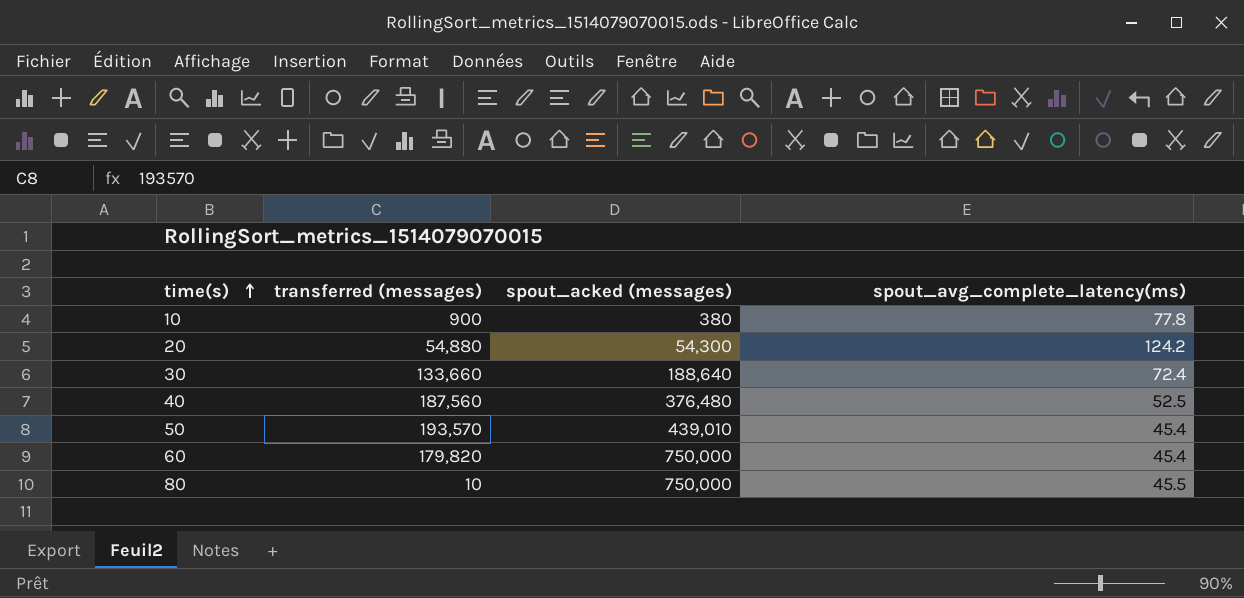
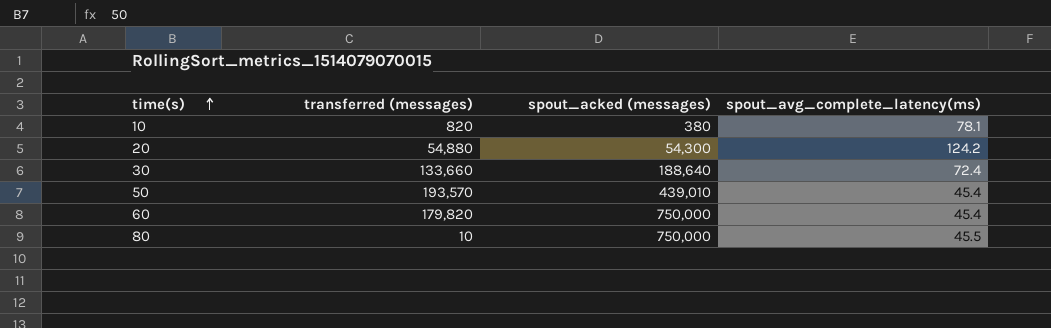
row 40: 187,560 | 376,480 | 52.5 -> none
10 | transferred (messages): 900 -> 820
10 | spout_avg_complete_latency(ms): 77.8 -> 78.1

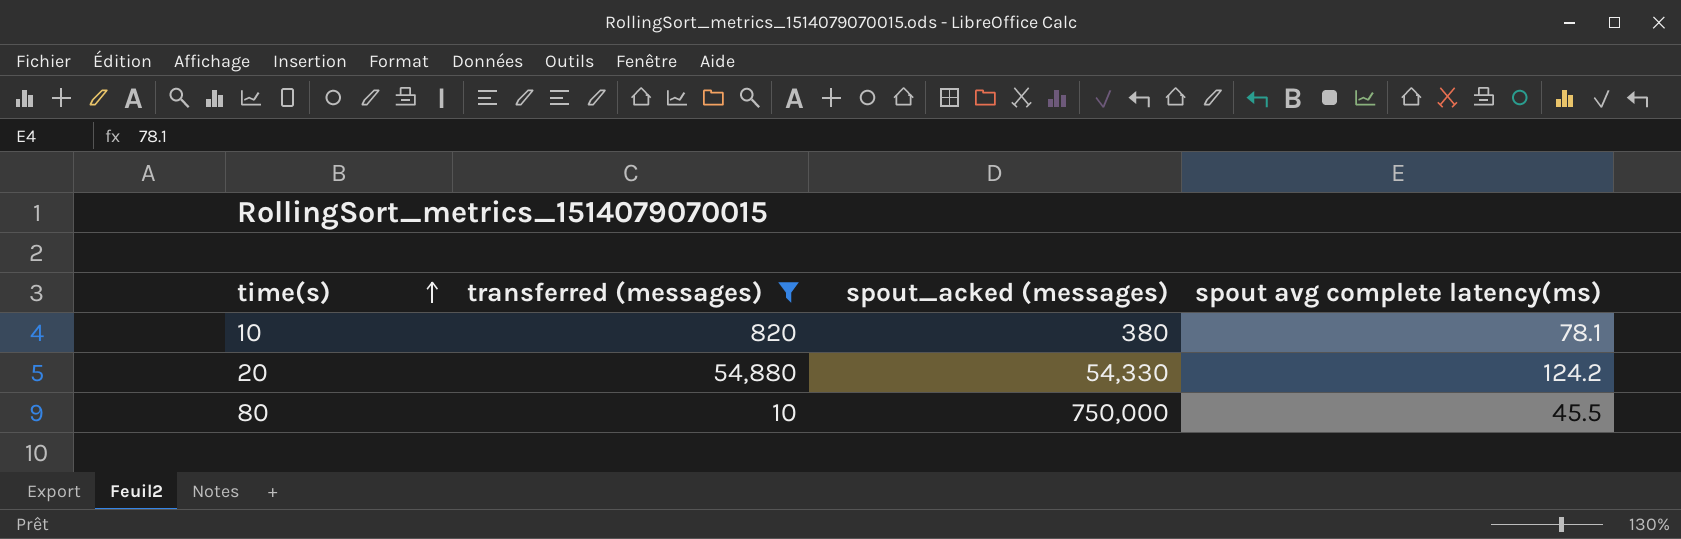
filter: none -> transferred (messages) <= 54,880
column name: spout_avg_complete_latency(ms) -> spout avg complete latency(ms)
20 | spout_acked (messages): 54,300 -> 54,330

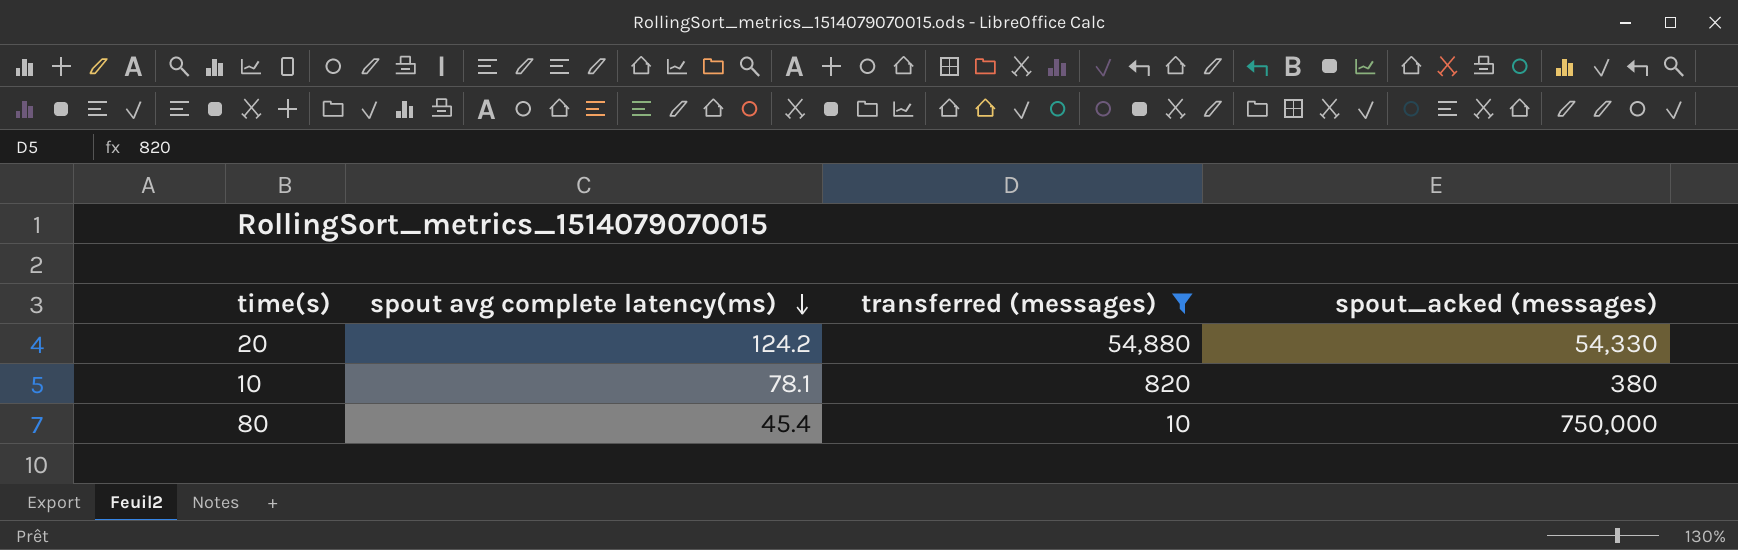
row order: time(s) ascending -> spout avg complete latency(ms) descending
column spout avg complete latency(ms) | position: 4 -> 2
80 | spout avg complete latency(ms): 45.5 -> 45.4

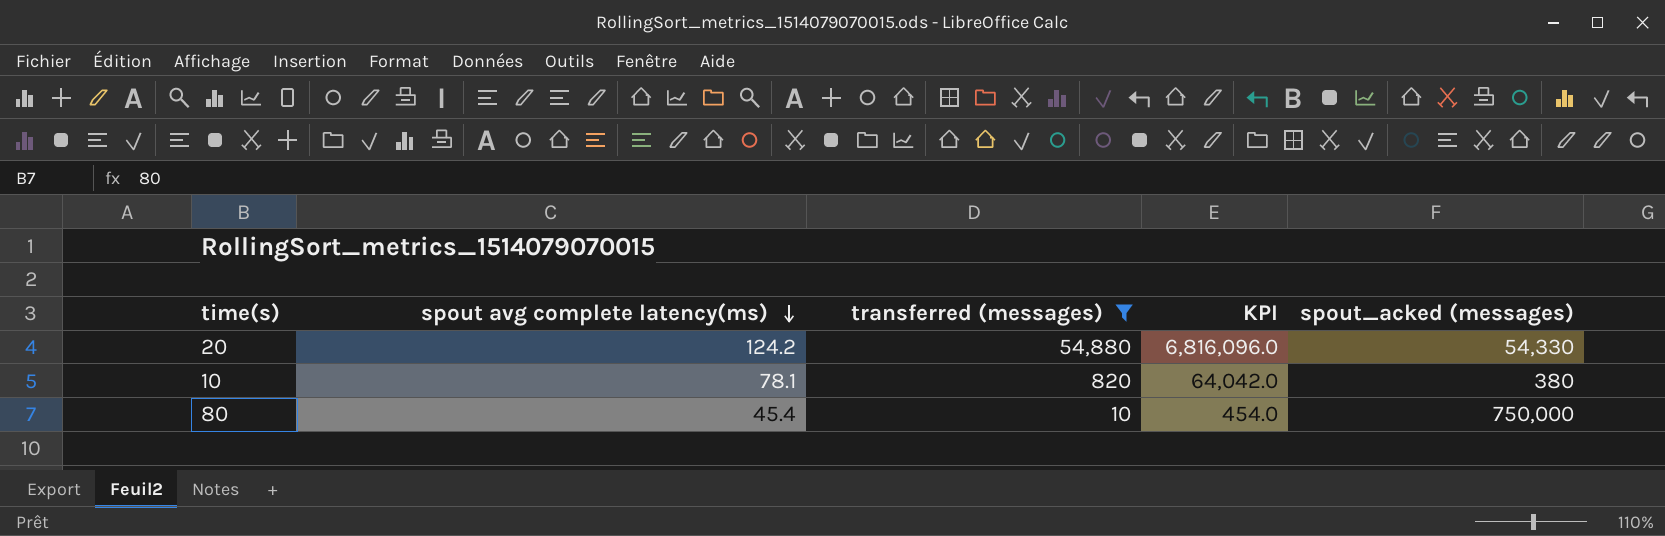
column KPI | formula: none -> [spout avg complete latency(ms)] * [transferred (messages)]

